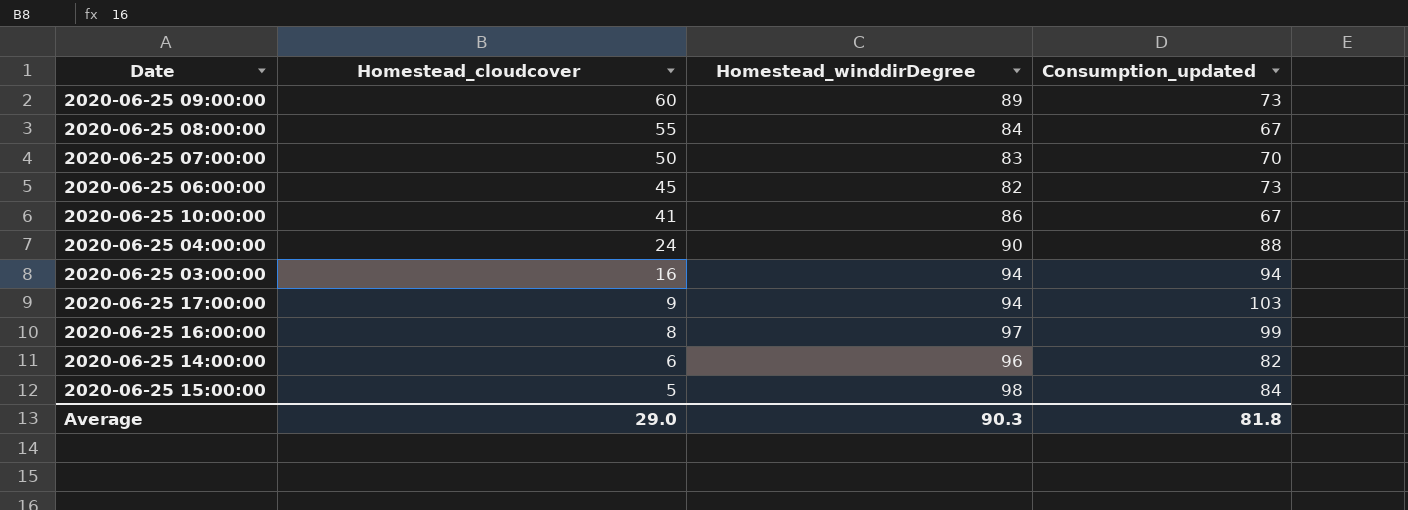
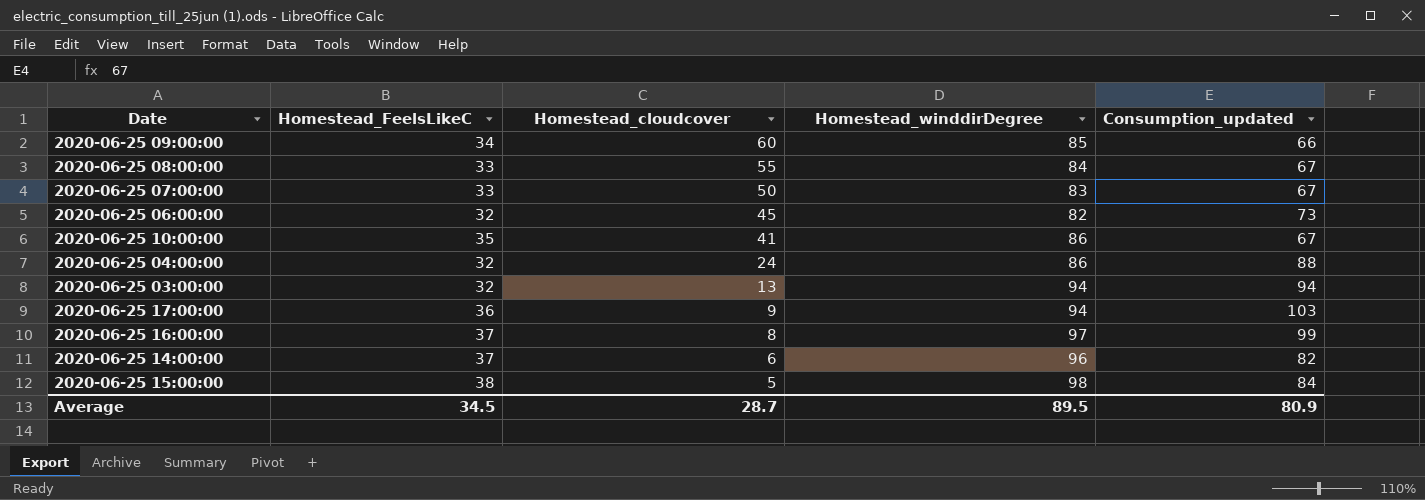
column Homestead_FeelsLikeC | position: none -> 2
2020-06-25 09:00:00 | Homestead_winddirDegree: 89 -> 85
2020-06-25 09:00:00 | Consumption_updated: 73 -> 66
2020-06-25 07:00:00 | Consumption_updated: 70 -> 67
2020-06-25 04:00:00 | Homestead_winddirDegree: 90 -> 86
2020-06-25 03:00:00 | Homestead_cloudcover: 16 -> 13
Average | Homestead_cloudcover: 29.0 -> 28.7
Average | Homestead_winddirDegree: 90.3 -> 89.5
Average | Consumption_updated: 81.8 -> 80.9

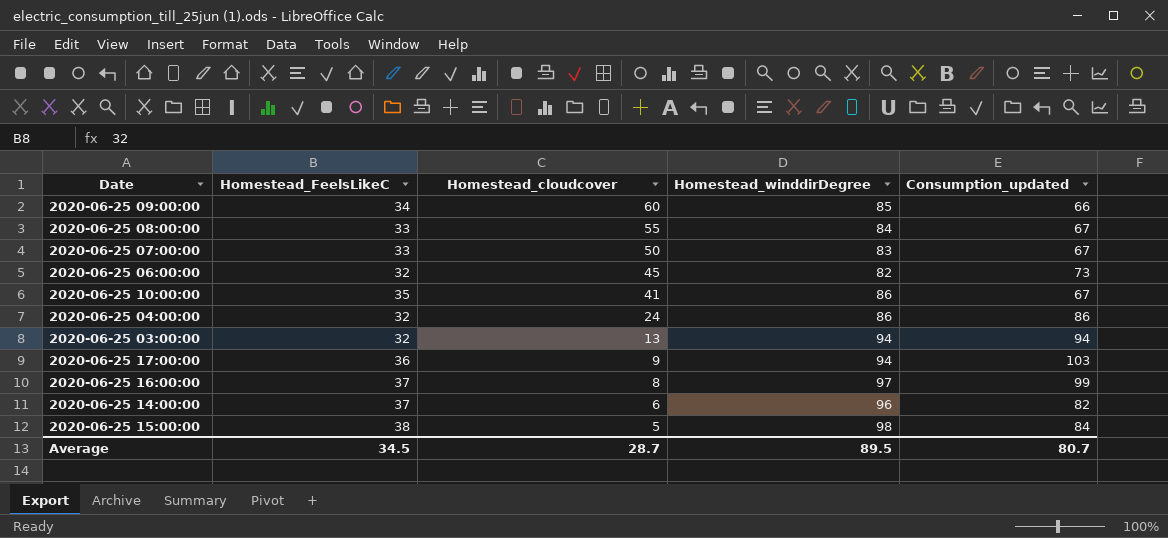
2020-06-25 04:00:00 | Consumption_updated: 88 -> 86
Average | Consumption_updated: 80.9 -> 80.7

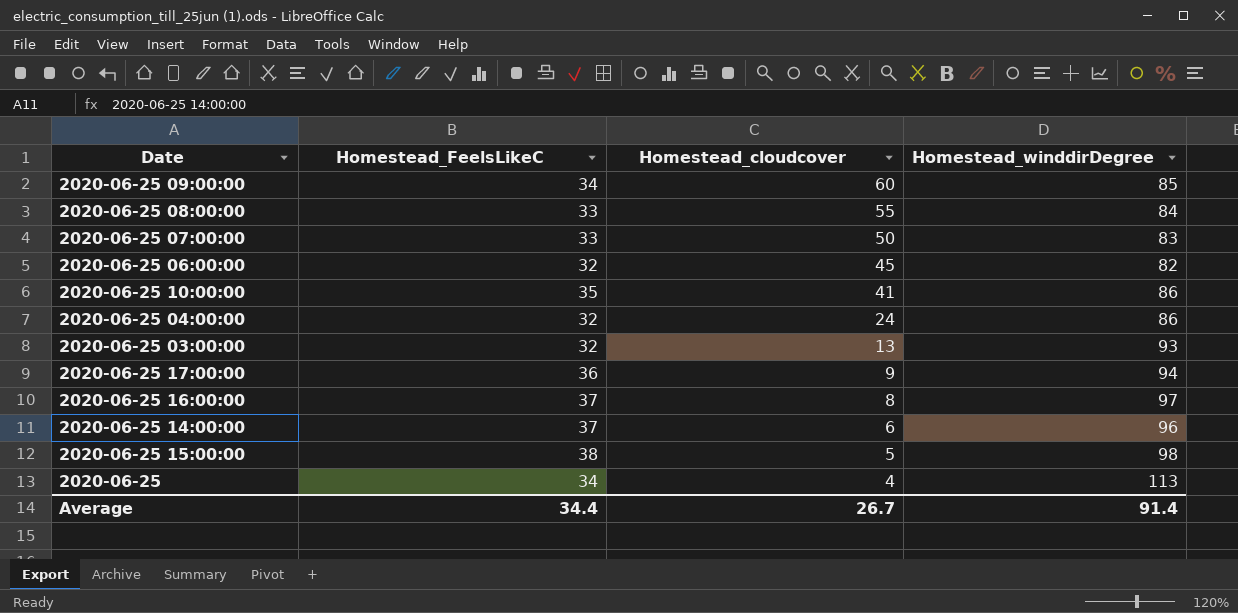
column Consumption_updated | position: 5 -> none
2020-06-25 03:00:00 | Homestead_winddirDegree: 94 -> 93
row 2020-06-25: none -> 34 | 4 | 113
Average | Homestead_FeelsLikeC: 34.5 -> 34.4
Average | Homestead_cloudcover: 28.7 -> 26.7
Average | Homestead_winddirDegree: 89.5 -> 91.4

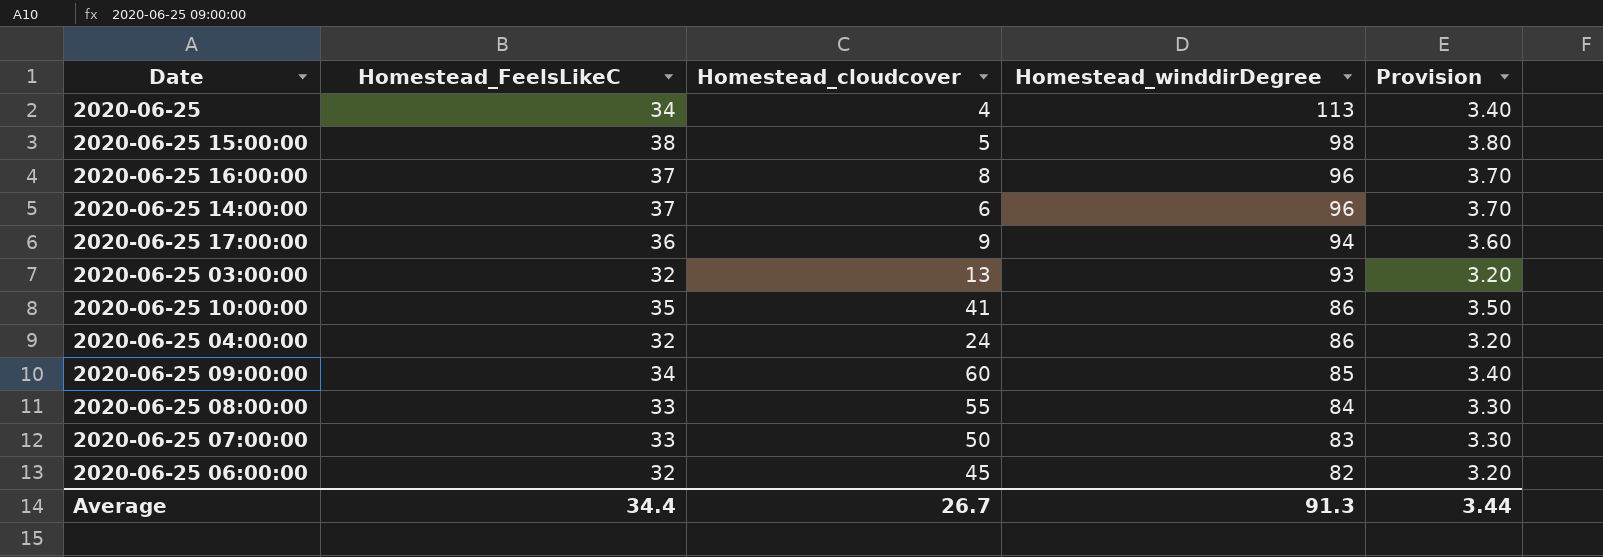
row order: Homestead_cloudcover descending -> Homestead_winddirDegree descending
column Provision | formula: none -> [Homestead_FeelsLikeC] * 0.1
2020-06-25 16:00:00 | Homestead_winddirDegree: 97 -> 96
Average | Homestead_winddirDegree: 91.4 -> 91.3

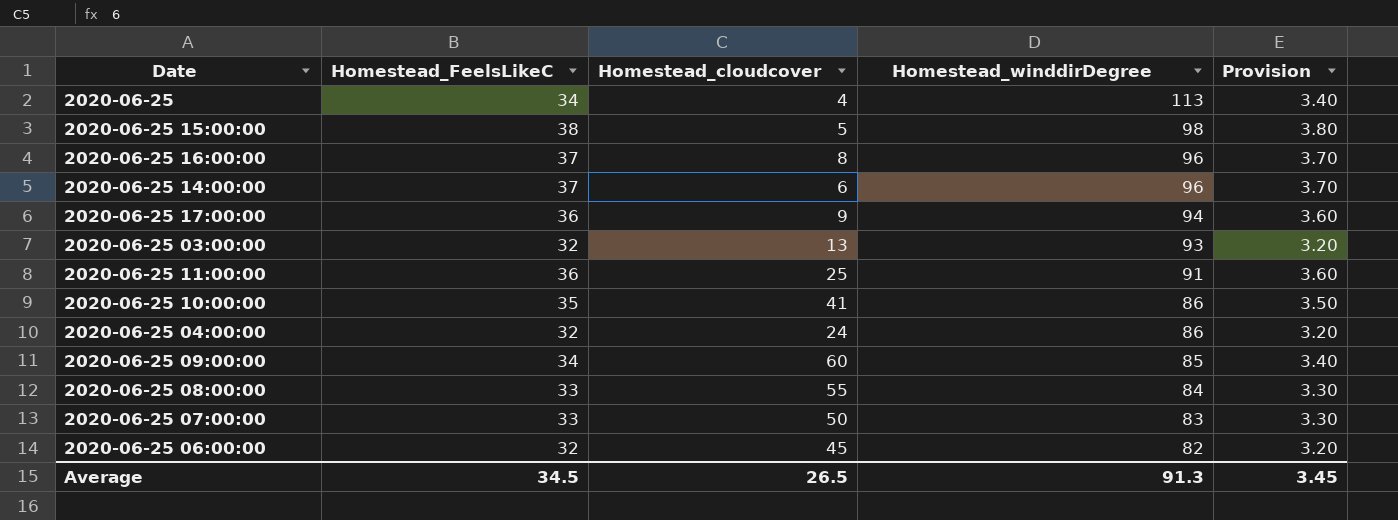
row 2020-06-25 11:00:00: none -> 36 | 25 | 91 | 3.60
Average | Homestead_FeelsLikeC: 34.4 -> 34.5
Average | Homestead_cloudcover: 26.7 -> 26.5
Average | Provision: 3.44 -> 3.45

